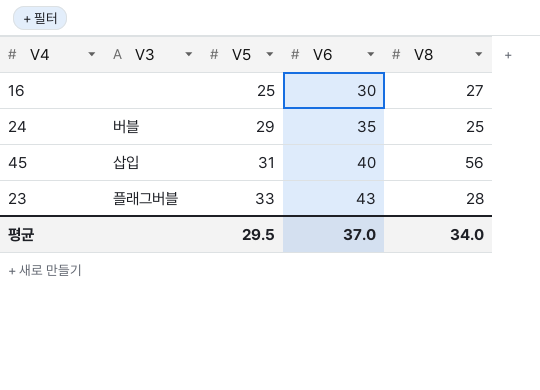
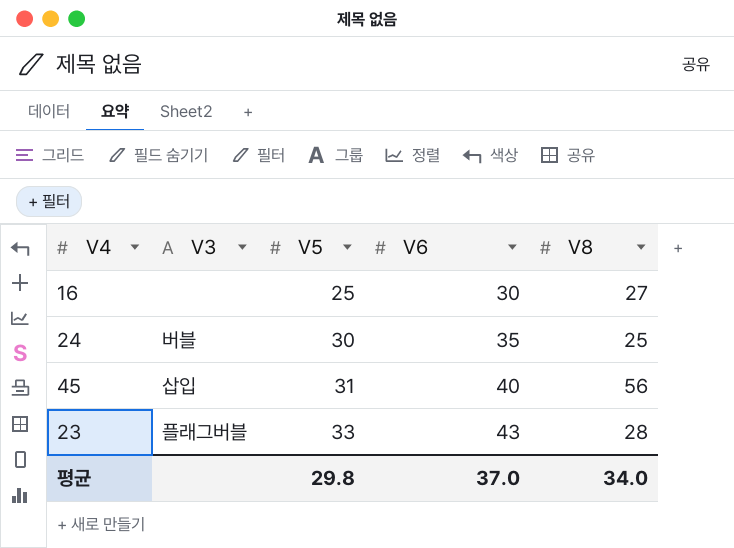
24 | V5: 29 -> 30
평균 | V5: 29.5 -> 29.8

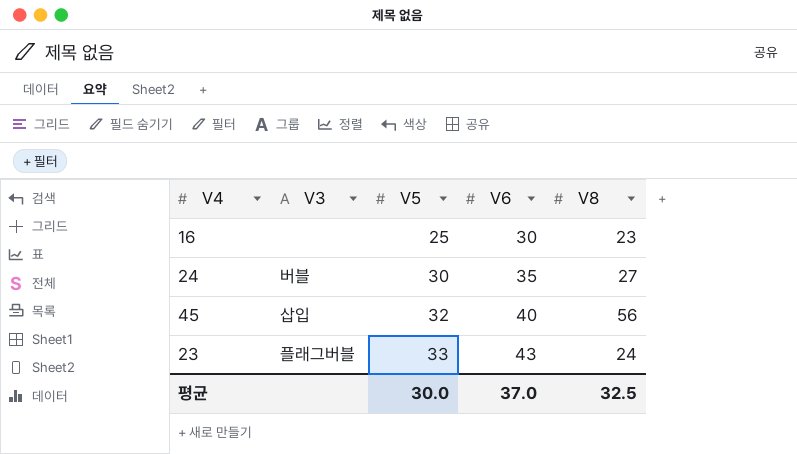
16 | V8: 27 -> 23
24 | V8: 25 -> 27
45 | V5: 31 -> 32
23 | V8: 28 -> 24
평균 | V5: 29.8 -> 30.0
평균 | V8: 34.0 -> 32.5

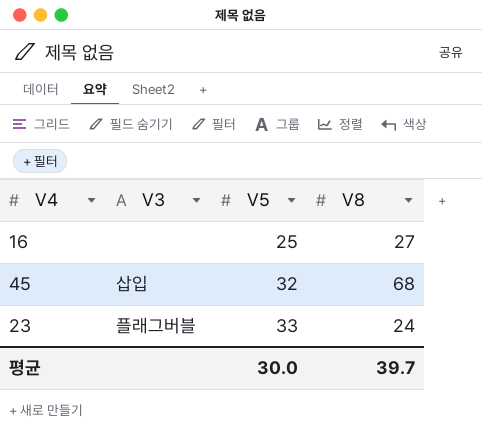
column V6 | position: 4 -> none
row 24: 버블 | 30 | 35 | 27 -> none
16 | V8: 23 -> 27
45 | V8: 56 -> 68
평균 | V8: 32.5 -> 39.7

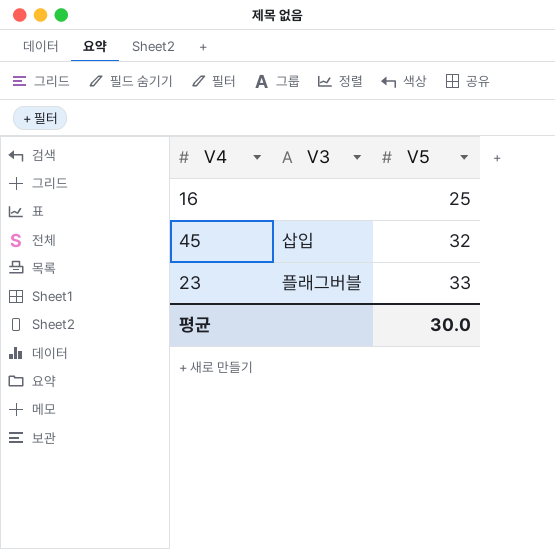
column V8 | position: 4 -> none

